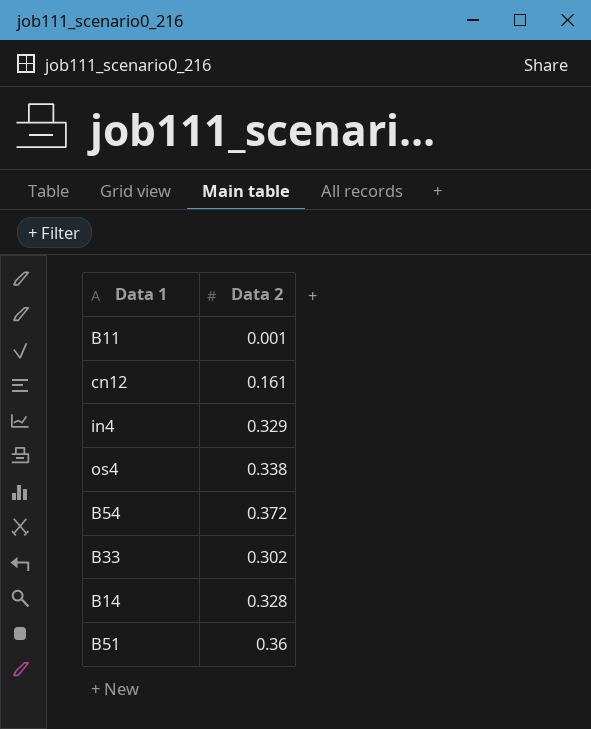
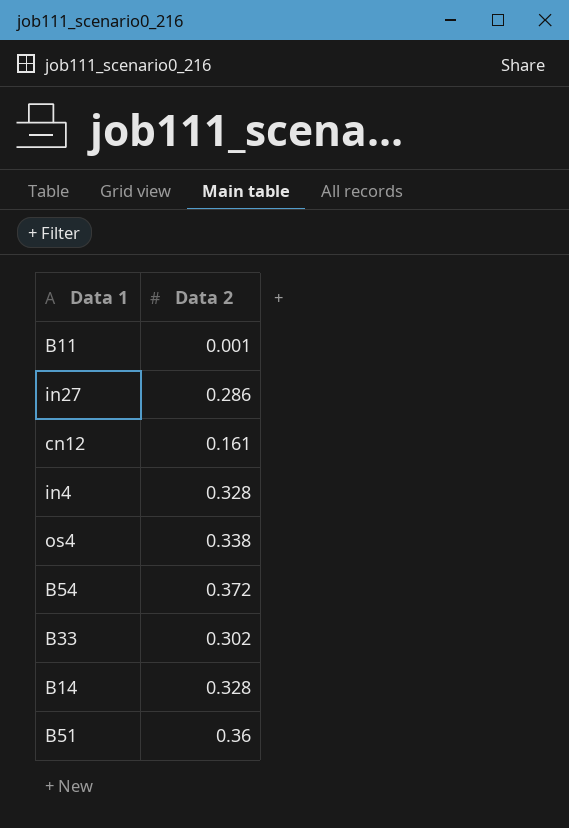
row in27: none -> 0.286
in4 | Data 2: 0.329 -> 0.328

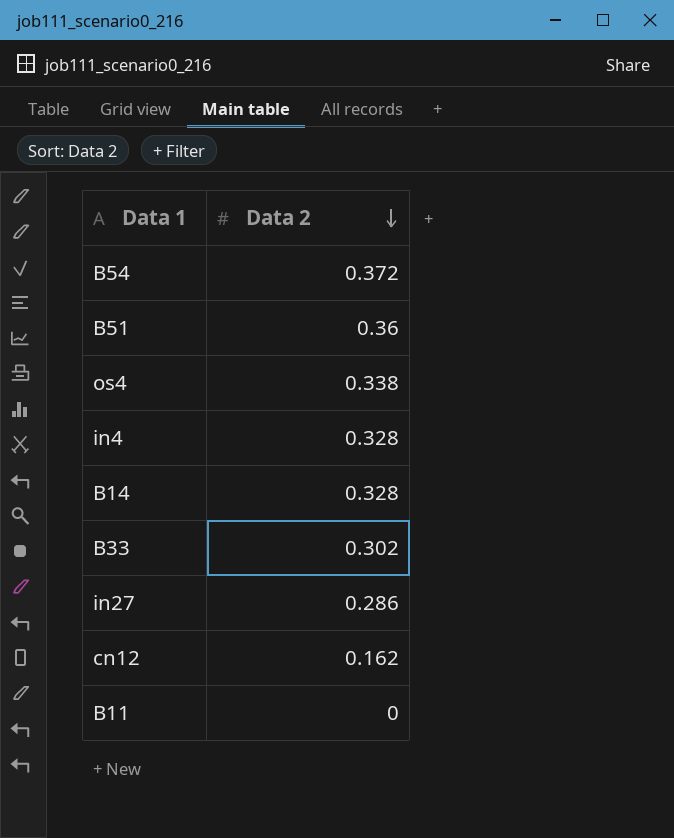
row order: none -> Data 2 descending
cn12 | Data 2: 0.161 -> 0.162
B11 | Data 2: 0.001 -> 0

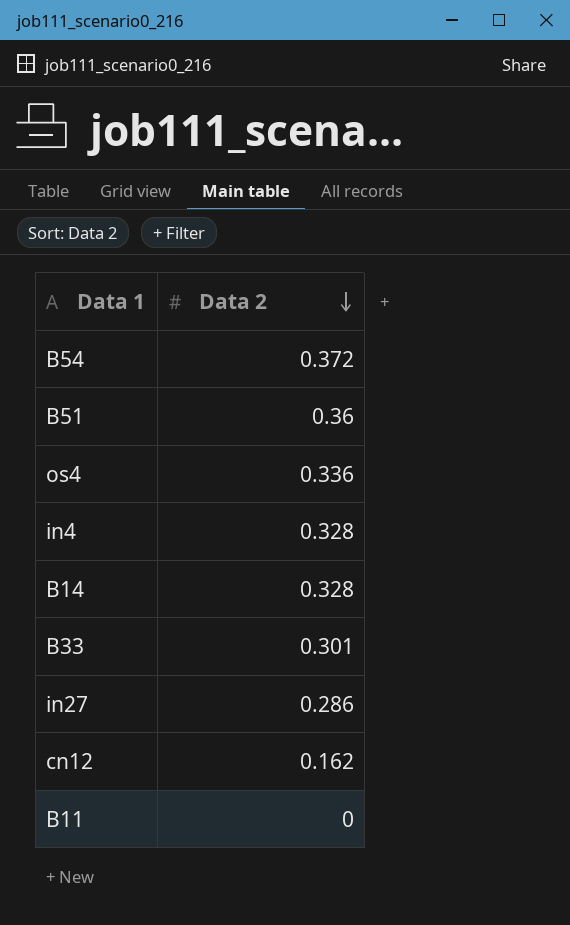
os4 | Data 2: 0.338 -> 0.336
B33 | Data 2: 0.302 -> 0.301

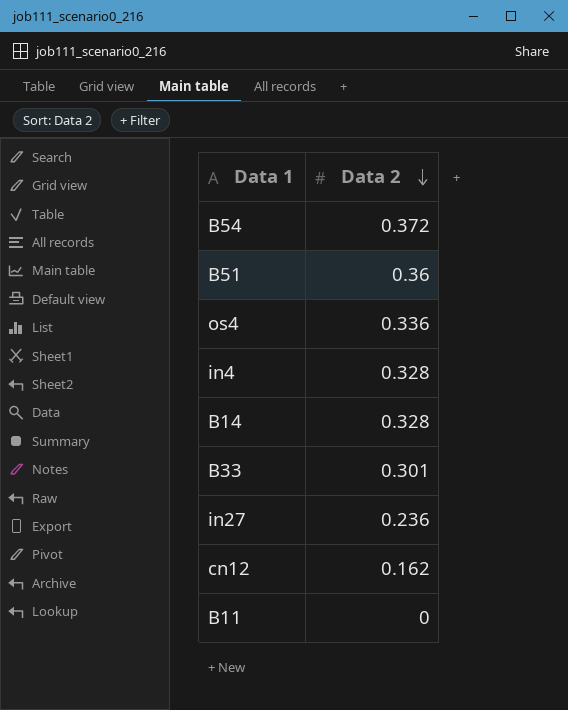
in27 | Data 2: 0.286 -> 0.236

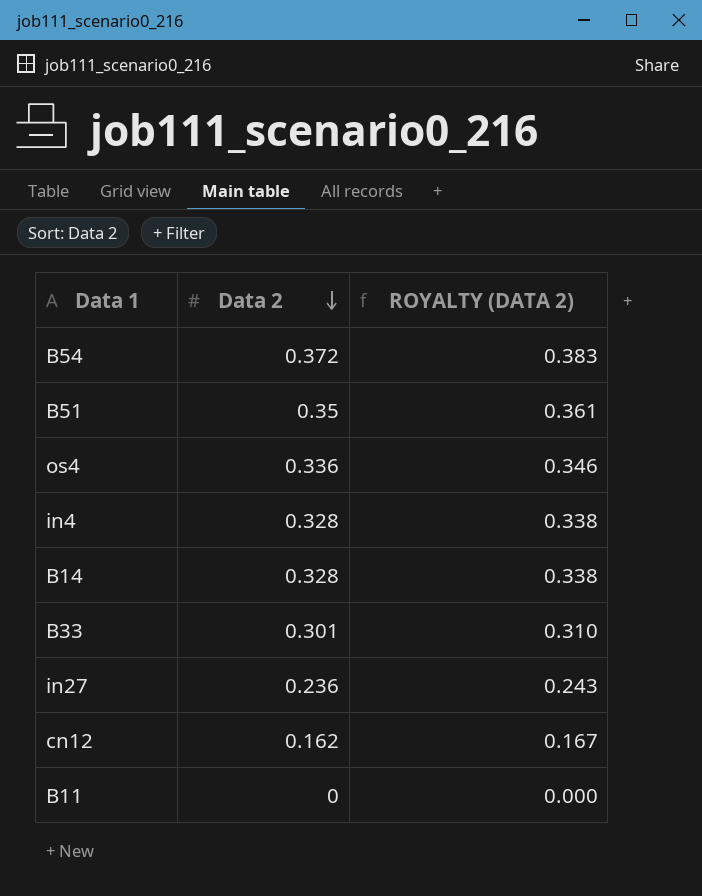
column ROYALTY (DATA 2) | formula: none -> [Data 2] * 1.03
B51 | Data 2: 0.36 -> 0.35

